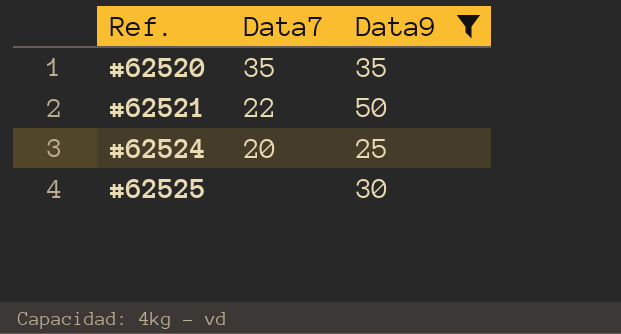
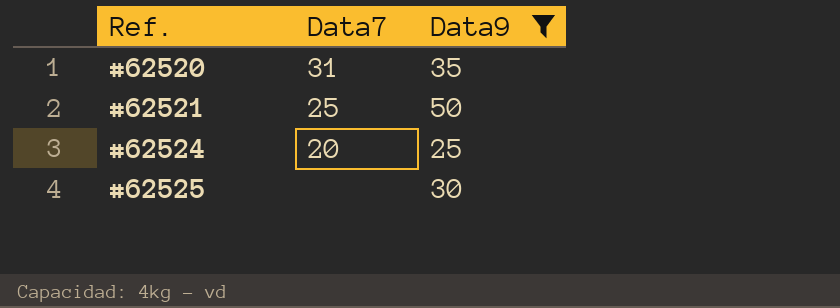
#62520 | Data7: 35 -> 31
#62521 | Data7: 22 -> 25

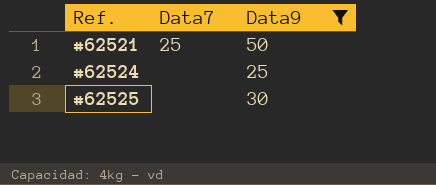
row #62520: 31 | 35 -> none
#62524 | Data7: 20 -> none

